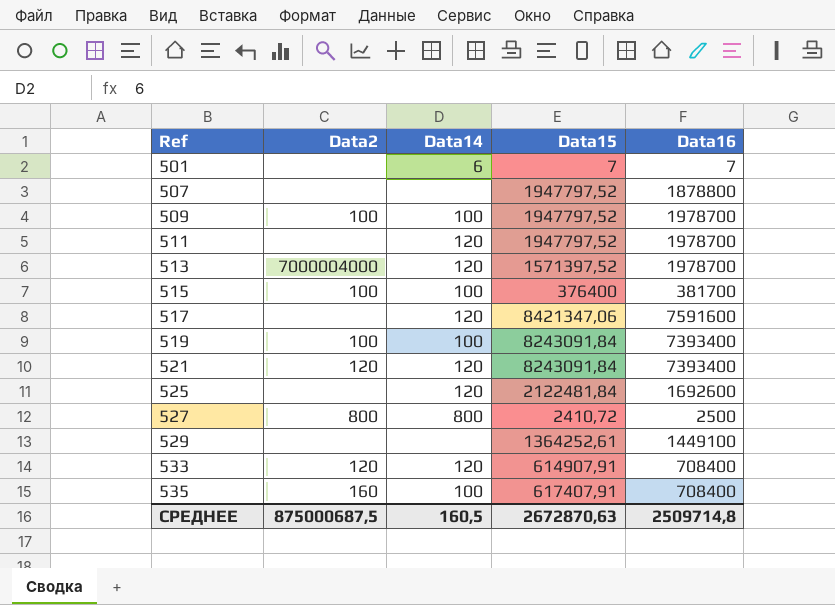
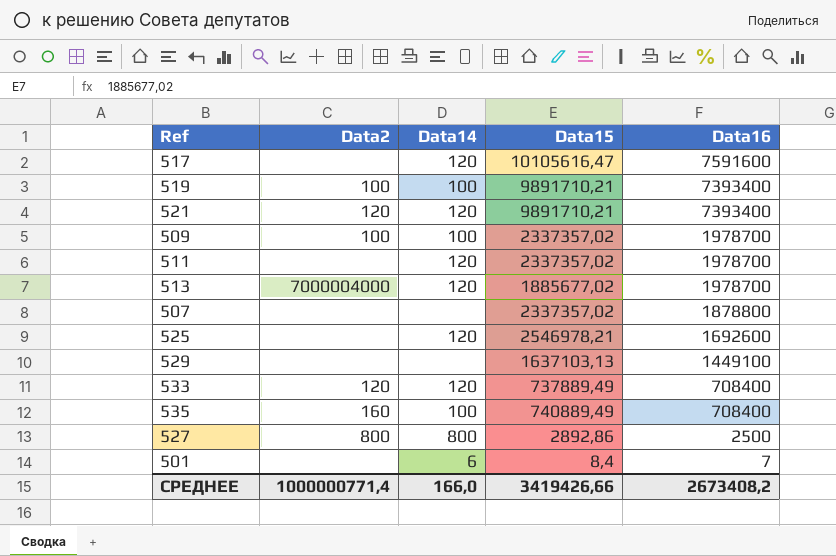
row order: Ref ascending -> Data16 descending
row 515: 100 | 100 | 376400 | 381700 -> none
517 | Data15: 8421347,06 -> 10105616,47
519 | Data15: 8243091,84 -> 9891710,21
521 | Data15: 8243091,84 -> 9891710,21
509 | Data15: 1947797,52 -> 2337357,02
511 | Data15: 1947797,52 -> 2337357,02
513 | Data15: 1571397,52 -> 1885677,02
507 | Data15: 1947797,52 -> 2337357,02
525 | Data15: 2122481,84 -> 2546978,21
529 | Data15: 1364252,61 -> 1637103,13
533 | Data15: 614907,91 -> 737889,49
535 | Data15: 617407,91 -> 740889,49
527 | Data15: 2410,72 -> 2892,86
501 | Data15: 7 -> 8,4
СРЕДНЕЕ | Data2: 875000687,5 -> 1000000771,4
СРЕДНЕЕ | Data14: 160,5 -> 166,0
СРЕДНЕЕ | Data15: 2672870,63 -> 3419426,66
СРЕДНЕЕ | Data16: 2509714,8 -> 2673408,2

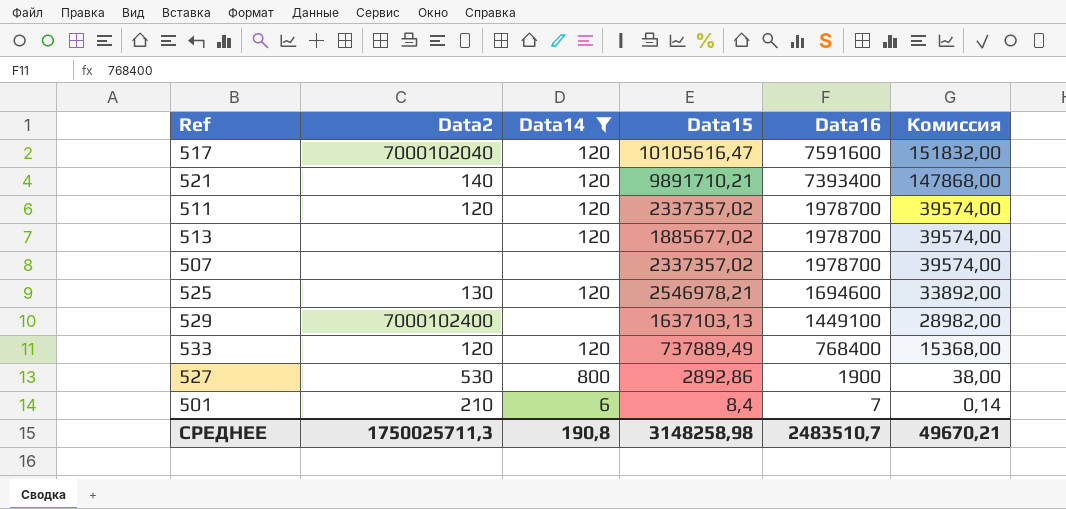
filter: none -> Data14 != 100
column Комиссия | formula: none -> [Data16] * 0,02
517 | Data2: none -> 7000102040
521 | Data2: 120 -> 140
511 | Data2: none -> 120
513 | Data2: 7000004000 -> none
507 | Data16: 1878800 -> 1978700
525 | Data2: none -> 130
525 | Data16: 1692600 -> 1694600
529 | Data2: none -> 7000102400
533 | Data16: 708400 -> 768400
527 | Data2: 800 -> 530
527 | Data16: 2500 -> 1900
501 | Data2: none -> 210
СРЕДНЕЕ | Data2: 1000000771,4 -> 1750025711,3
СРЕДНЕЕ | Data14: 166,0 -> 190,8
СРЕДНЕЕ | Data15: 3419426,66 -> 3148258,98
СРЕДНЕЕ | Data16: 2673408,2 -> 2483510,7

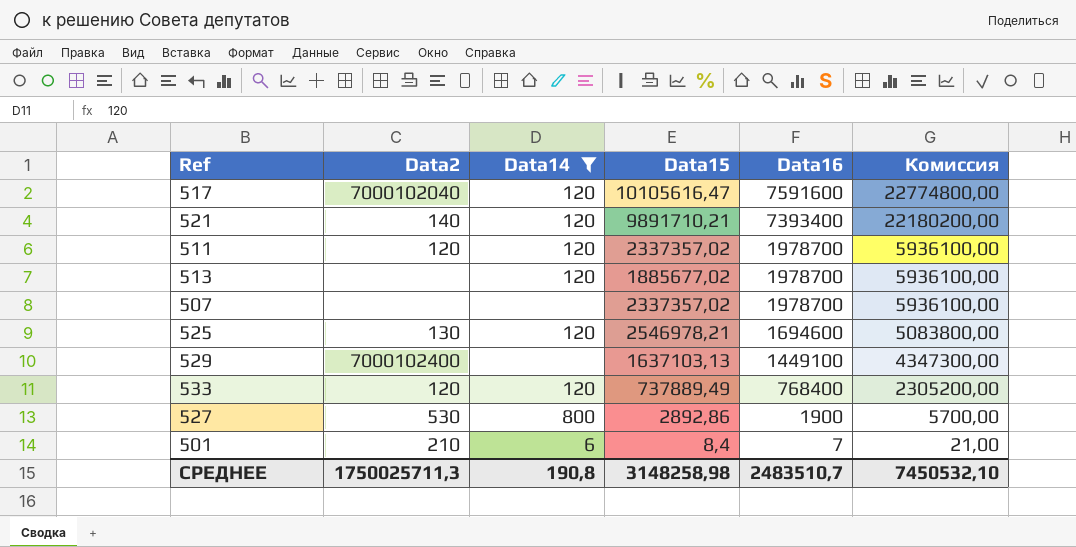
column Комиссия | formula: [Data16] * 0,02 -> [Data16] * 3
СРЕДНЕЕ | Комиссия: 49670,21 -> 7450532,10

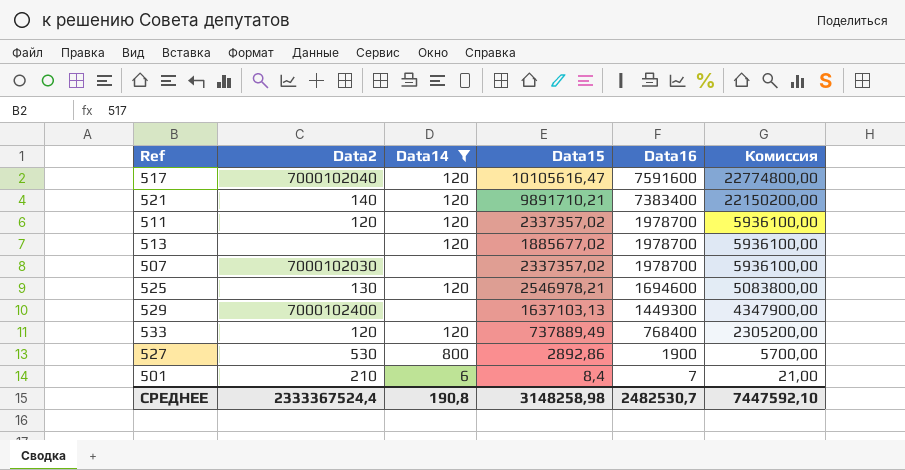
521 | Data16: 7393400 -> 7383400
521 | Комиссия: 22180200,00 -> 22150200,00
507 | Data2: none -> 7000102030
529 | Data16: 1449100 -> 1449300
529 | Комиссия: 4347300,00 -> 4347900,00
СРЕДНЕЕ | Data2: 1750025711,3 -> 2333367524,4
СРЕДНЕЕ | Data16: 2483510,7 -> 2482530,7
СРЕДНЕЕ | Комиссия: 7450532,10 -> 7447592,10

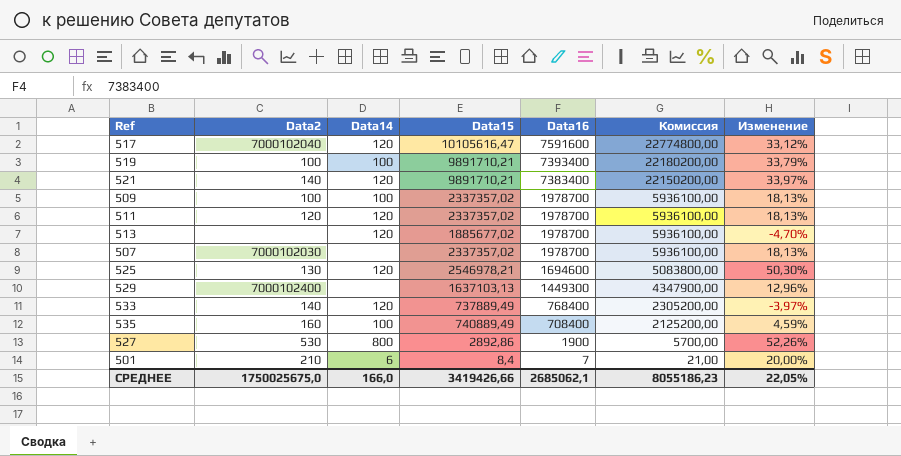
filter: Data14 != 100 -> none
column Изменение | formula: none -> ([Data15] - [Data16]) / [Data16]
533 | Data2: 120 -> 140
СРЕДНЕЕ | Data2: 2333367524,4 -> 1750025675,0
СРЕДНЕЕ | Data14: 190,8 -> 166,0
СРЕДНЕЕ | Data15: 3148258,98 -> 3419426,66
СРЕДНЕЕ | Data16: 2482530,7 -> 2685062,1
СРЕДНЕЕ | Комиссия: 7447592,10 -> 8055186,23

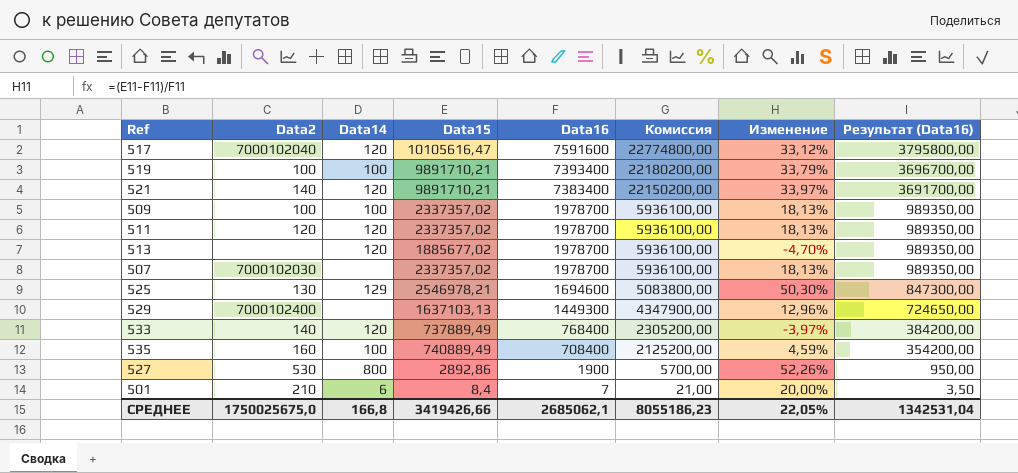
column Результат (Data16) | formula: none -> [Data16] * 0,5
525 | Data14: 120 -> 129
СРЕДНЕЕ | Data14: 166,0 -> 166,8

